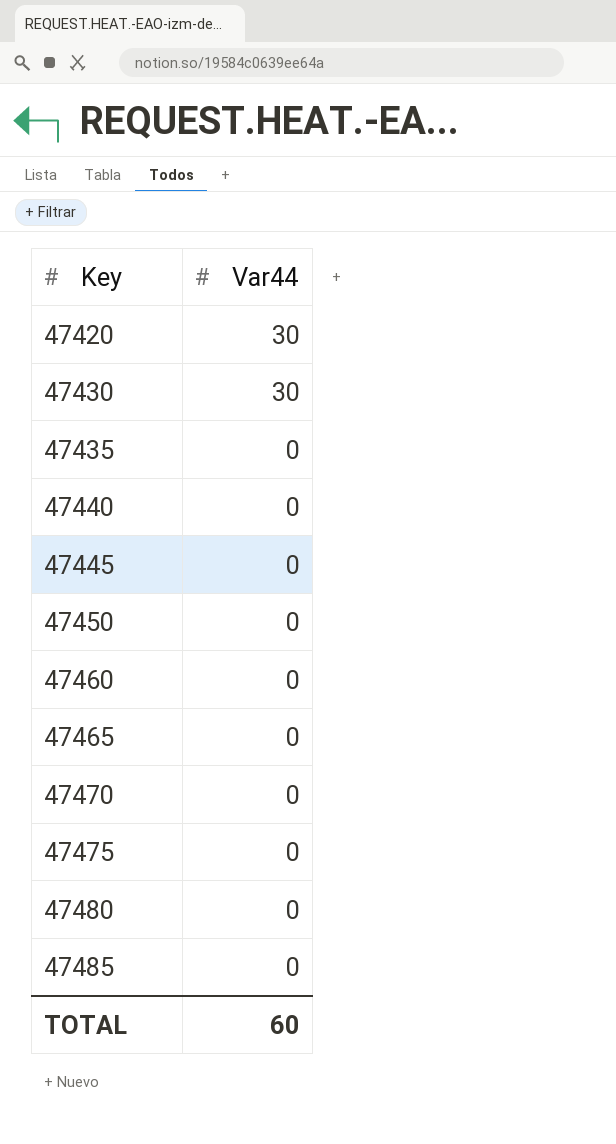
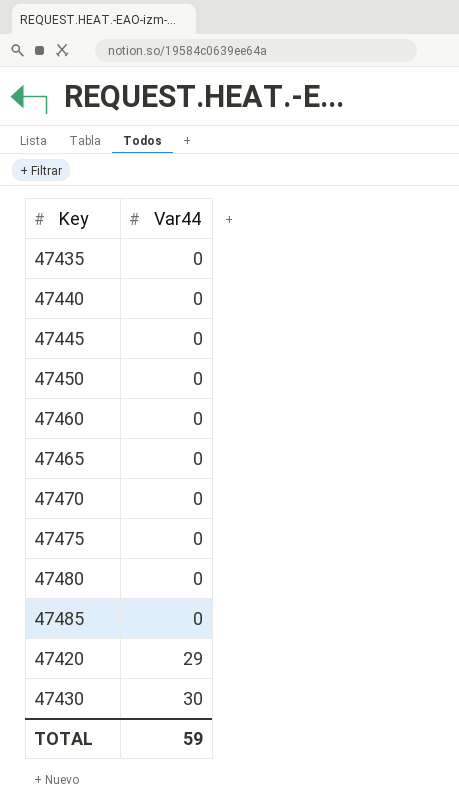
row order: Key ascending -> Var44 ascending
47420 | Var44: 30 -> 29
TOTAL | Var44: 60 -> 59

